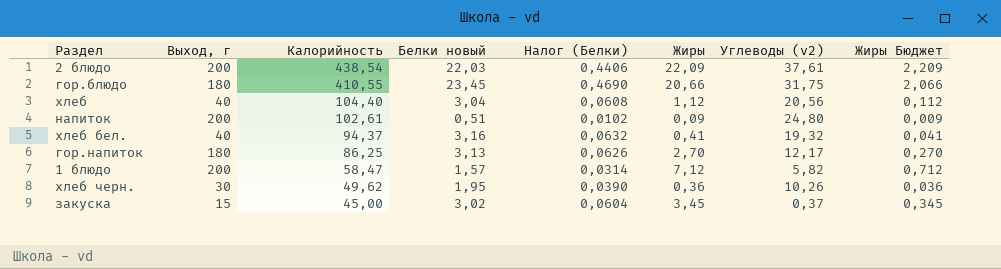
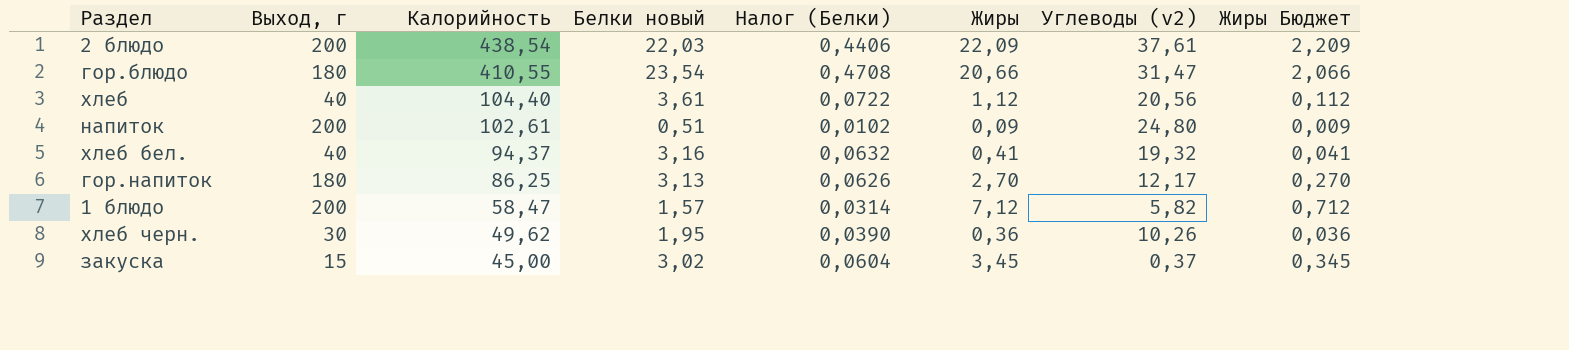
гор.блюдо | Белки новый: 23,45 -> 23,54
гор.блюдо | Налог (Белки): 0,4690 -> 0,4708
гор.блюдо | Углеводы (v2): 31,75 -> 31,47
хлеб | Белки новый: 3,04 -> 3,61
хлеб | Налог (Белки): 0,0608 -> 0,0722

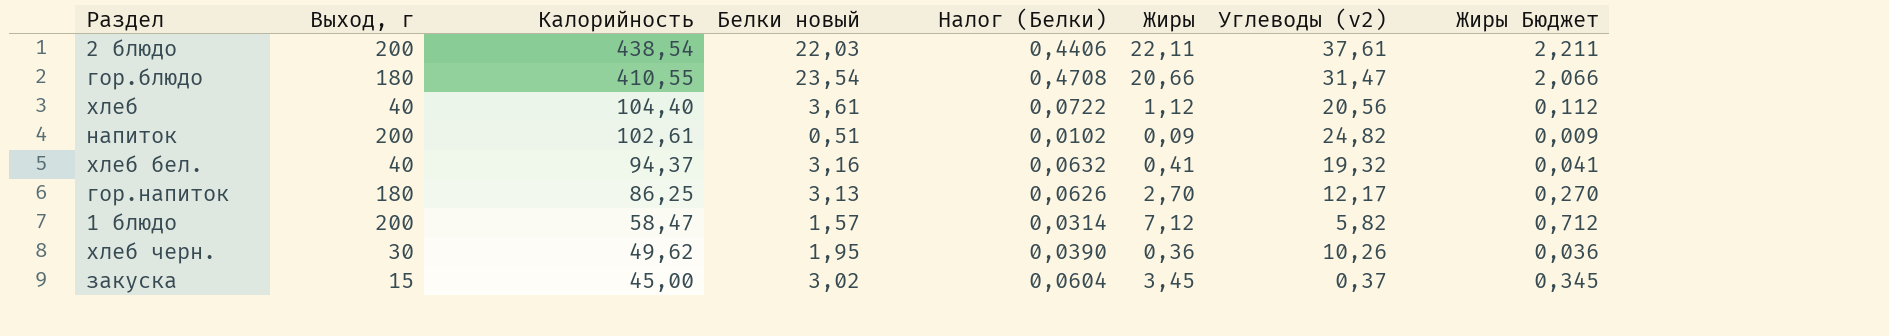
2 блюдо | Жиры: 22,09 -> 22,11
2 блюдо | Жиры Бюджет: 2,209 -> 2,211
напиток | Углеводы (v2): 24,80 -> 24,82

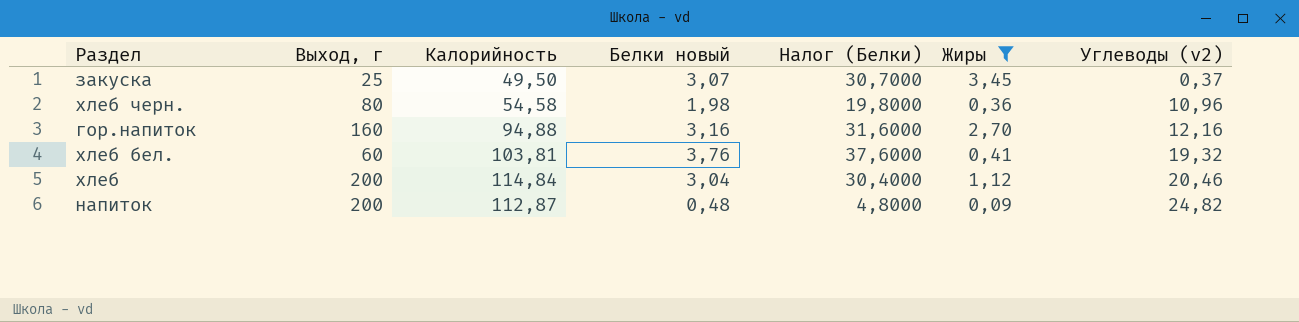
filter: none -> Жиры <= 3,45
row order: Калорийность descending -> Углеводы (v2) ascending
column Жиры Бюджет | formula: [Жиры] * 0,1 -> none
column Налог (Белки) | formula: [Белки новый] * 0,02 -> [Белки новый] * 10
закуска | Выход, г: 15 -> 25
закуска | Калорийность: 45,00 -> 49,50
закуска | Белки новый: 3,02 -> 3,07
хлеб черн. | Выход, г: 30 -> 80
хлеб черн. | Калорийность: 49,62 -> 54,58
хлеб черн. | Белки новый: 1,95 -> 1,98
хлеб черн. | Углеводы (v2): 10,26 -> 10,96
гор.напиток | Выход, г: 180 -> 160
гор.напиток | Калорийность: 86,25 -> 94,88
гор.напиток | Белки новый: 3,13 -> 3,16
гор.напиток | Углеводы (v2): 12,17 -> 12,16
хлеб бел. | Выход, г: 40 -> 60
хлеб бел. | Калорийность: 94,37 -> 103,81
хлеб бел. | Белки новый: 3,16 -> 3,76
хлеб | Выход, г: 40 -> 200
хлеб | Калорийность: 104,40 -> 114,84
хлеб | Белки новый: 3,61 -> 3,04
хлеб | Углеводы (v2): 20,56 -> 20,46
напиток | Калорийность: 102,61 -> 112,87
напиток | Белки новый: 0,51 -> 0,48

